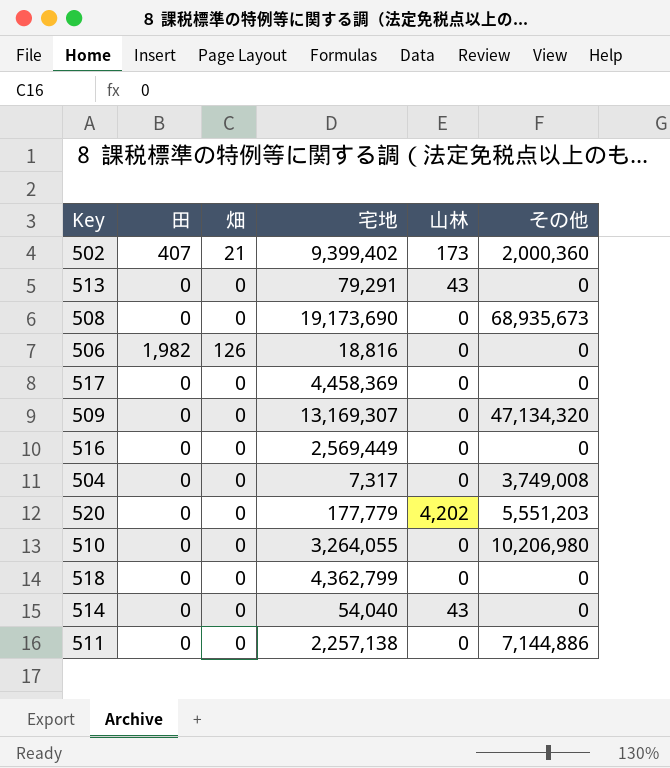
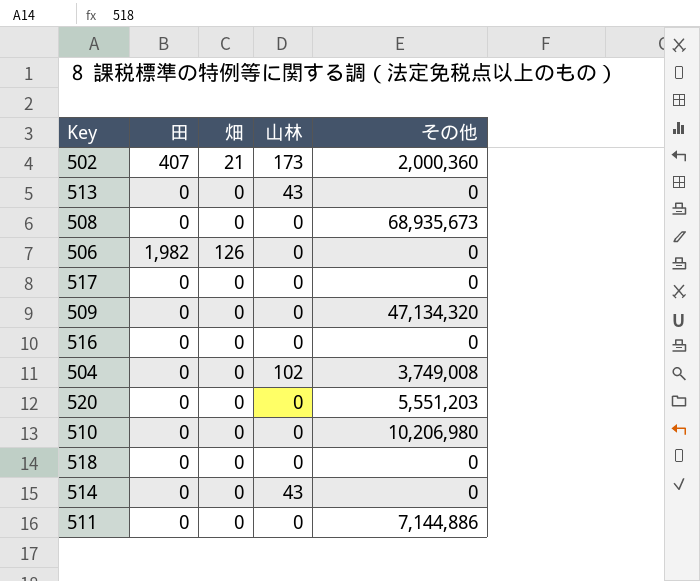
column 宅地 | position: 4 -> none
504 | 山林: 0 -> 102
520 | 山林: 4,202 -> 0

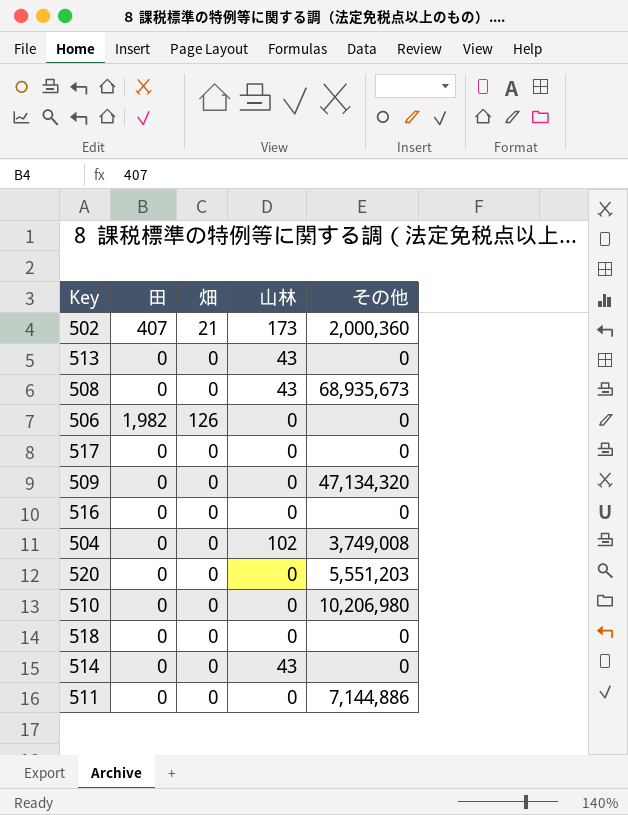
508 | 山林: 0 -> 43

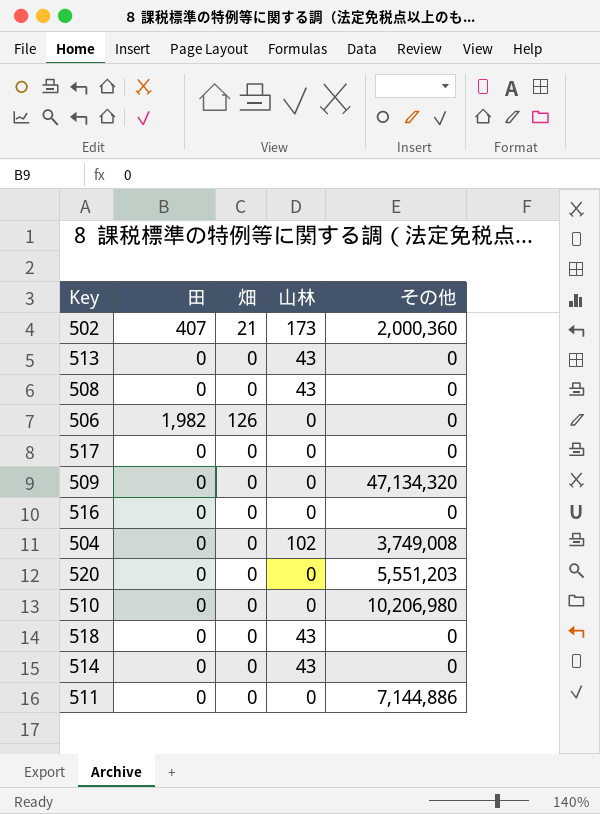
508 | その他: 68,935,673 -> 0
518 | 山林: 0 -> 43

